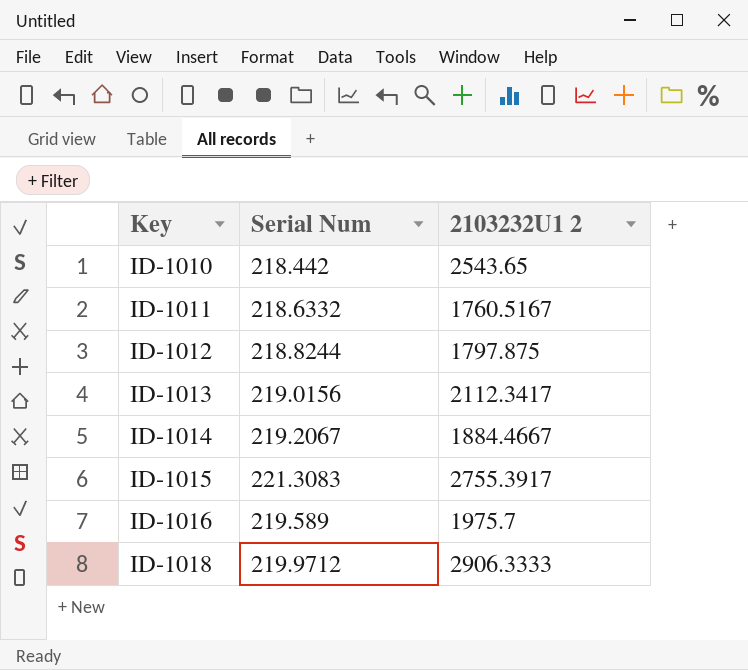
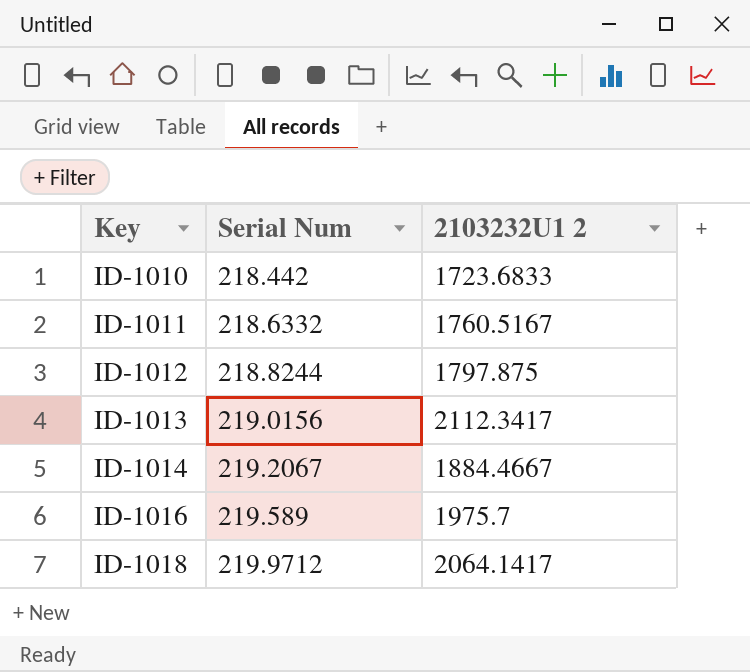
row ID-1015: 221.3083 | 2755.3917 -> none
ID-1010 | 2103232U1 2: 2543.65 -> 1723.6833
ID-1018 | 2103232U1 2: 2906.3333 -> 2064.1417

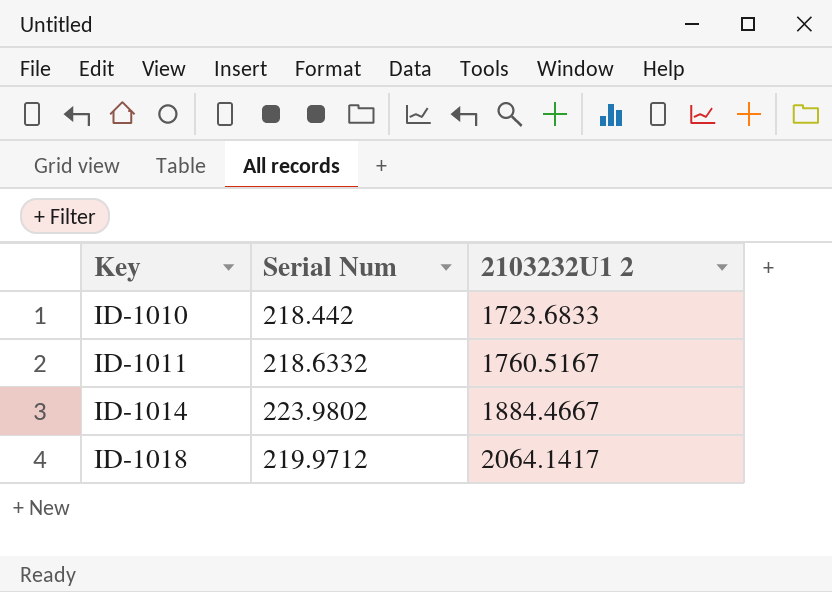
row ID-1012: 218.8244 | 1797.875 -> none
row ID-1013: 219.0156 | 2112.3417 -> none
row ID-1016: 219.589 | 1975.7 -> none
ID-1014 | Serial Num: 219.2067 -> 223.9802

